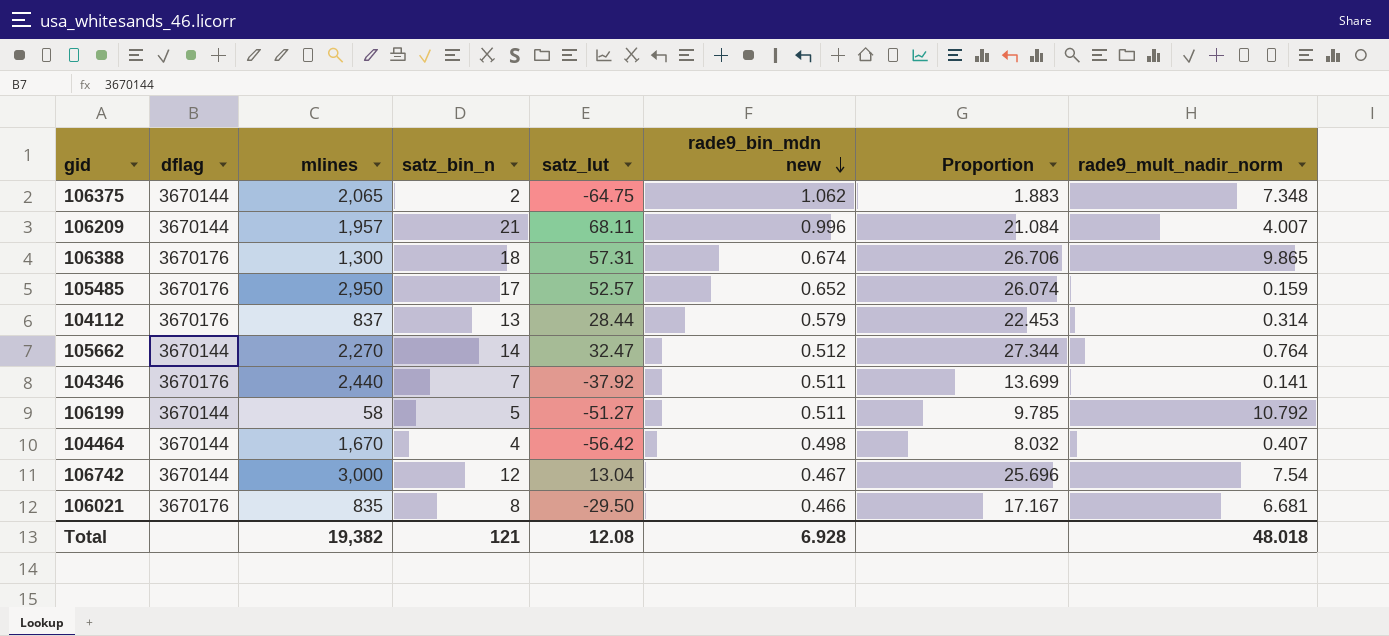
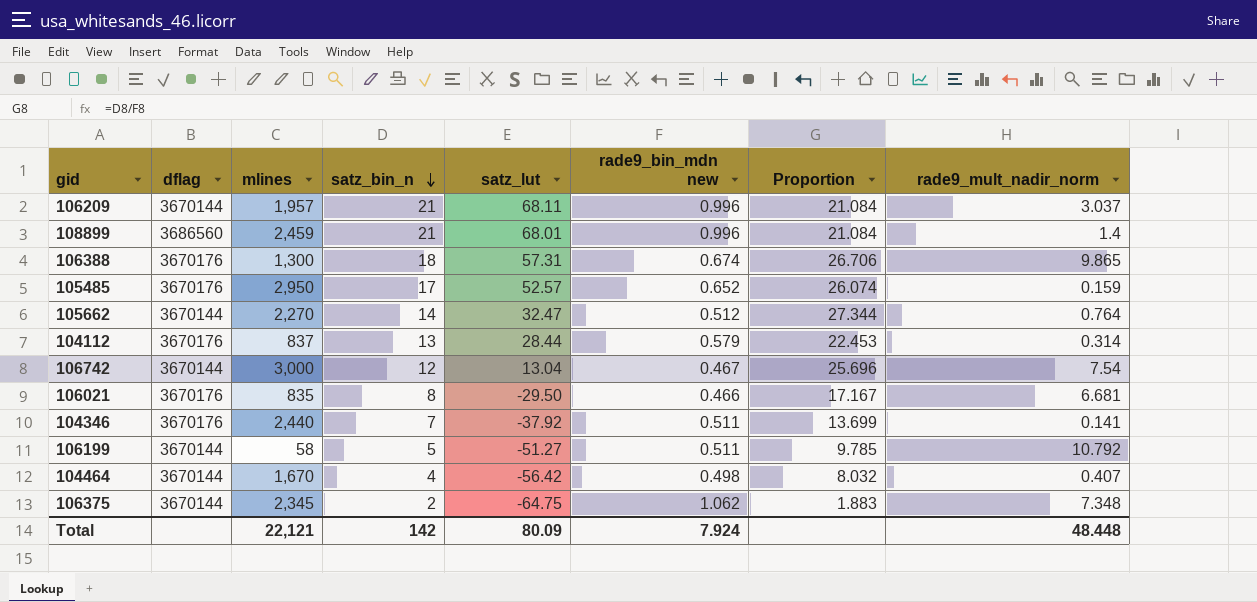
row order: rade9_bin_mdn new descending -> satz_bin_n descending
106209 | rade9_mult_nadir_norm: 4.007 -> 3.037
row 108899: none -> 3686560 | 2,459 | 21 | 68.01 | 0.996 | 21.084 | 1.4
106375 | mlines: 2,065 -> 2,345
Total | mlines: 19,382 -> 22,121
Total | satz_bin_n: 121 -> 142
Total | satz_lut: 12.08 -> 80.09
Total | rade9_bin_mdn new: 6.928 -> 7.924
Total | rade9_mult_nadir_norm: 48.018 -> 48.448

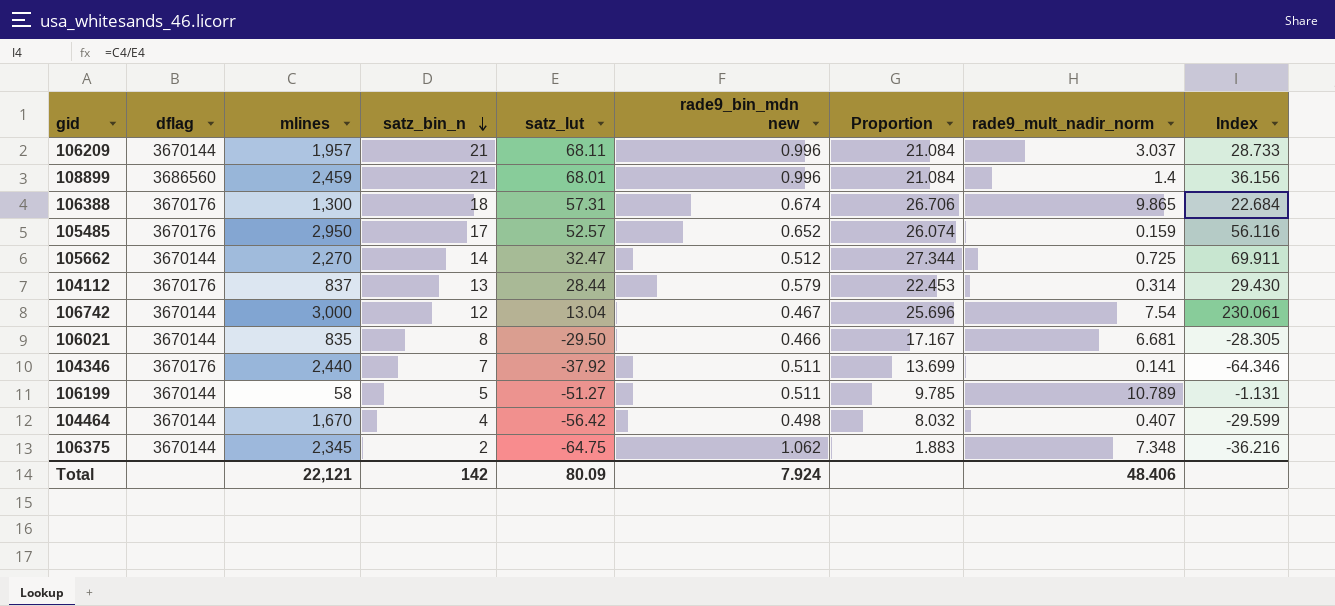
column Index | formula: none -> [mlines] / [satz_lut]
105662 | rade9_mult_nadir_norm: 0.764 -> 0.725
106021 | dflag: 3670176 -> 3670144
106199 | rade9_mult_nadir_norm: 10.792 -> 10.789
Total | rade9_mult_nadir_norm: 48.448 -> 48.406

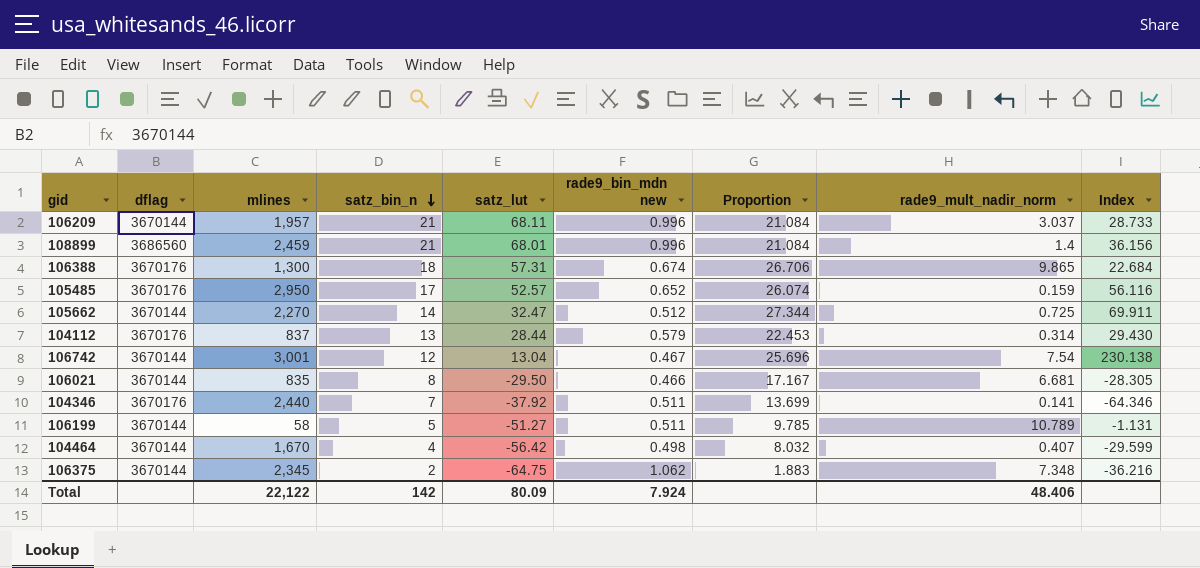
106742 | mlines: 3,000 -> 3,001
106742 | Index: 230.061 -> 230.138
Total | mlines: 22,121 -> 22,122

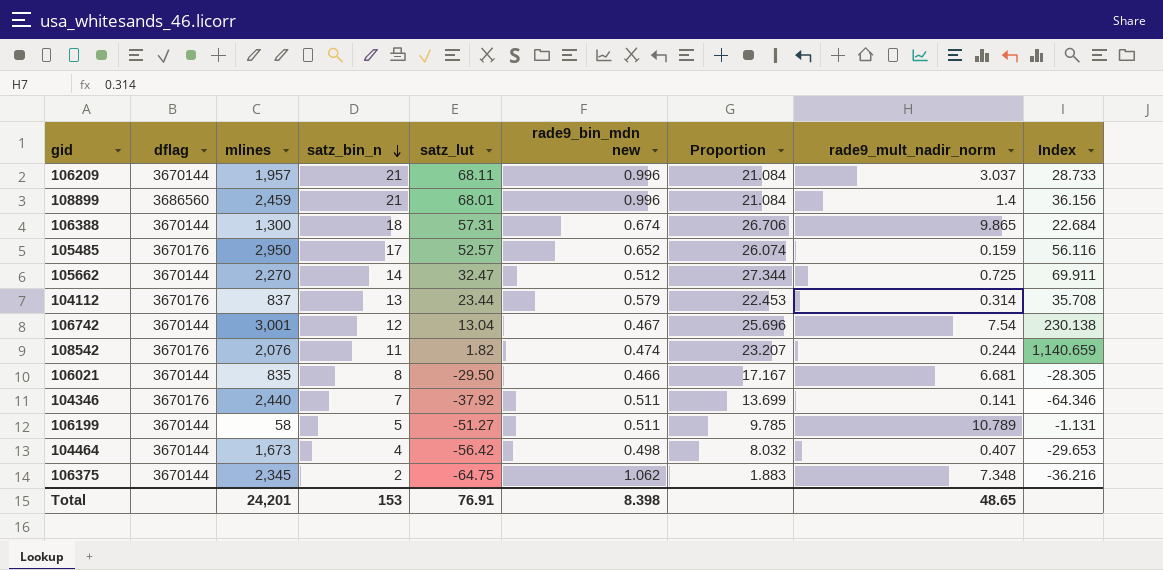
106388 | dflag: 3670176 -> 3670144
104112 | satz_lut: 28.44 -> 23.44
104112 | Index: 29.430 -> 35.708
row 108542: none -> 3670176 | 2,076 | 11 | 1.82 | 0.474 | 23.207 | 0.244 | 1,140.659
104464 | mlines: 1,670 -> 1,673
104464 | Index: -29.599 -> -29.653
Total | mlines: 22,122 -> 24,201
Total | satz_bin_n: 142 -> 153
Total | satz_lut: 80.09 -> 76.91
Total | rade9_bin_mdn new: 7.924 -> 8.398
Total | rade9_mult_nadir_norm: 48.406 -> 48.65

